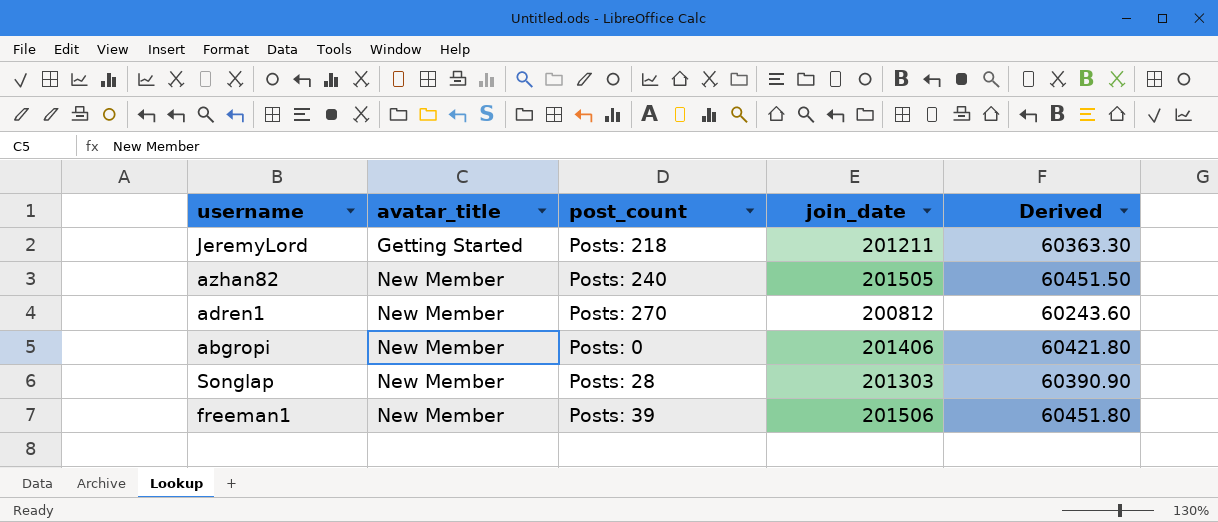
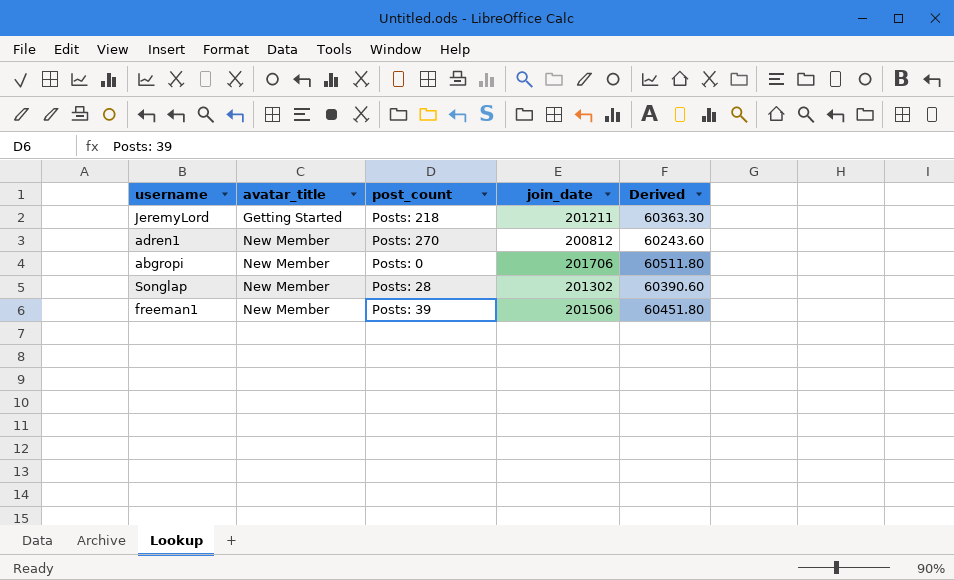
row azhan82: New Member | Posts: 240 | 201505 | 60451.50 -> none
abgropi | join_date: 201406 -> 201706
abgropi | Derived: 60421.80 -> 60511.80
Songlap | join_date: 201303 -> 201302
Songlap | Derived: 60390.90 -> 60390.60

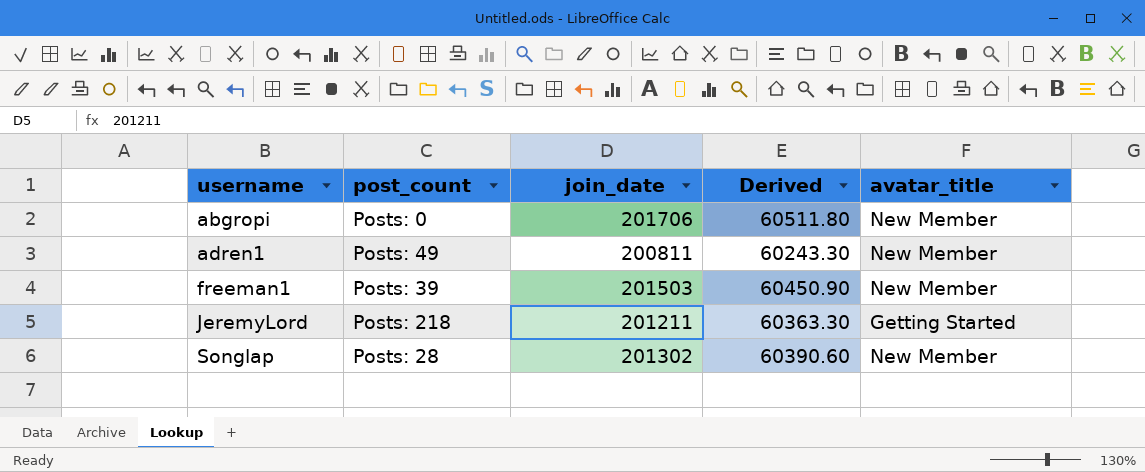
row order: avatar_title ascending -> username ascending
column avatar_title | position: 2 -> 5
adren1 | post_count: Posts: 270 -> Posts: 49
adren1 | join_date: 200812 -> 200811
adren1 | Derived: 60243.60 -> 60243.30
freeman1 | join_date: 201506 -> 201503
freeman1 | Derived: 60451.80 -> 60450.90

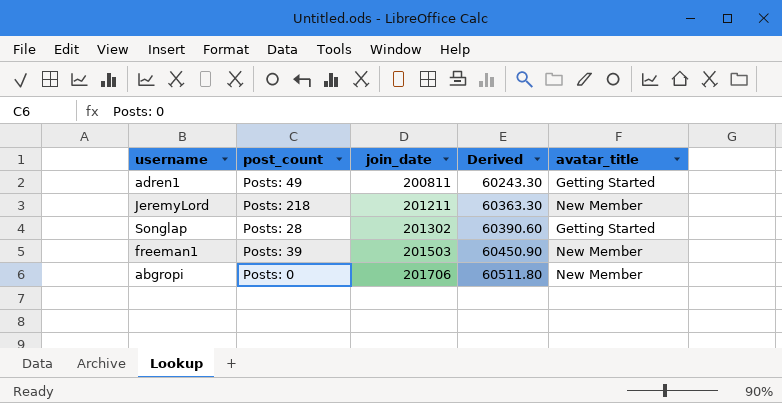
row order: username ascending -> join_date ascending
adren1 | avatar_title: New Member -> Getting Started
JeremyLord | avatar_title: Getting Started -> New Member
Songlap | avatar_title: New Member -> Getting Started

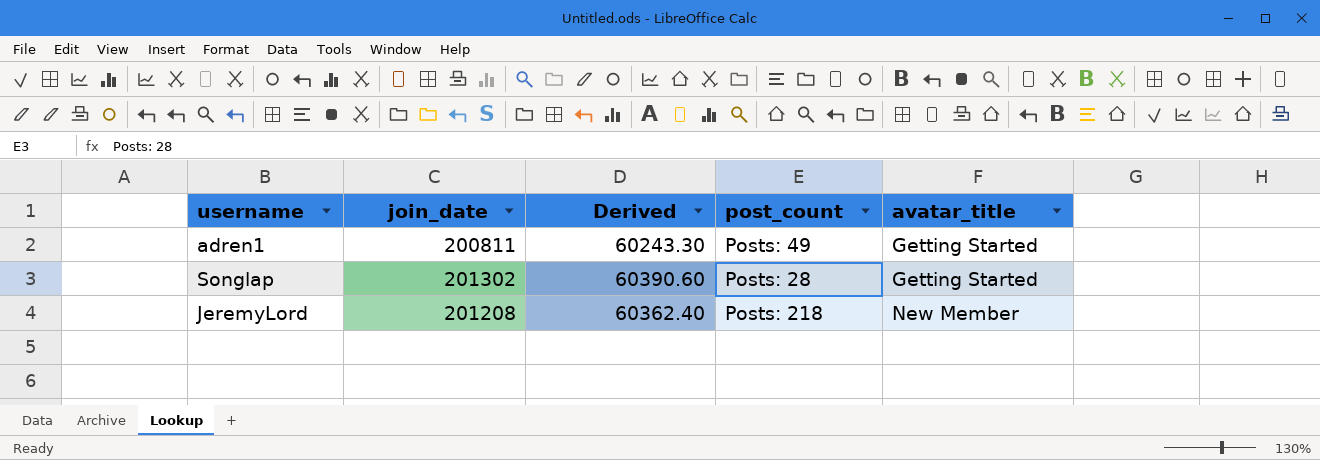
row order: join_date ascending -> avatar_title ascending
column post_count | position: 2 -> 4
row freeman1: Posts: 39 | 201503 | 60450.90 | New Member -> none
row abgropi: Posts: 0 | 201706 | 60511.80 | New Member -> none
JeremyLord | join_date: 201211 -> 201208
JeremyLord | Derived: 60363.30 -> 60362.40

